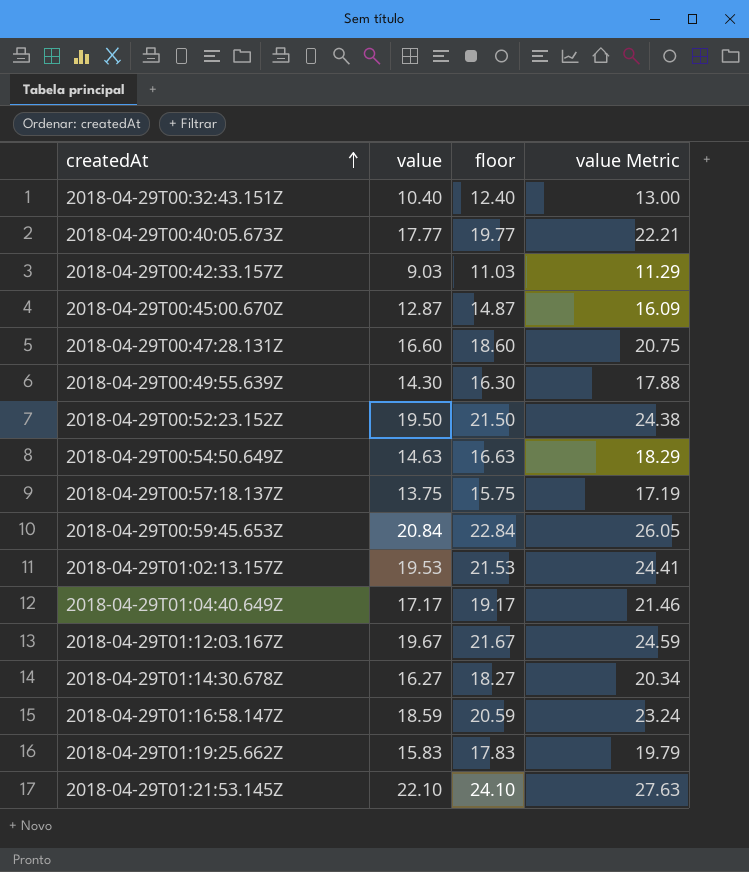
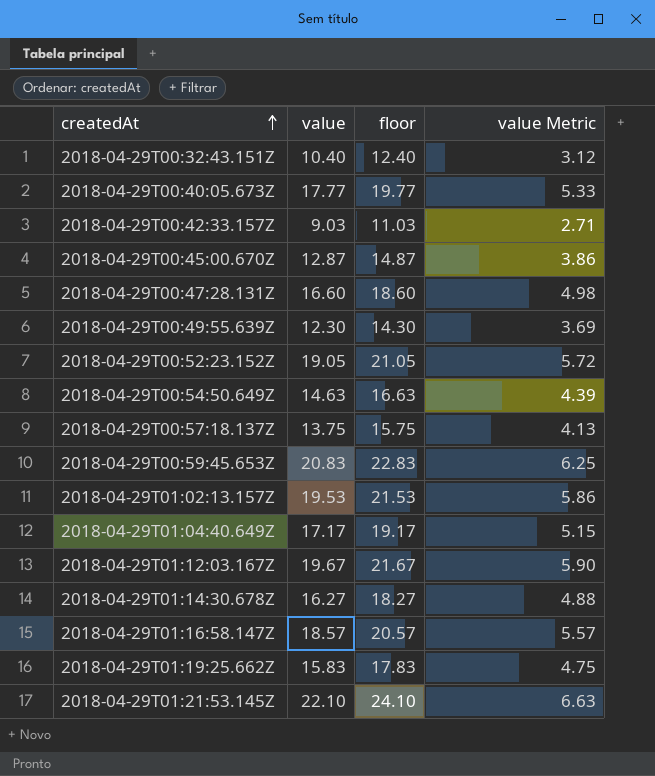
column value Metric | formula: [value] * 1.25 -> [value] * 0.3
2018-04-29T00:49:55.639Z | value: 14.30 -> 12.30
2018-04-29T00:49:55.639Z | floor: 16.30 -> 14.30
2018-04-29T00:52:23.152Z | value: 19.50 -> 19.05
2018-04-29T00:52:23.152Z | floor: 21.50 -> 21.05
2018-04-29T00:59:45.653Z | value: 20.84 -> 20.83
2018-04-29T00:59:45.653Z | floor: 22.84 -> 22.83
2018-04-29T01:16:58.147Z | value: 18.59 -> 18.57
2018-04-29T01:16:58.147Z | floor: 20.59 -> 20.57

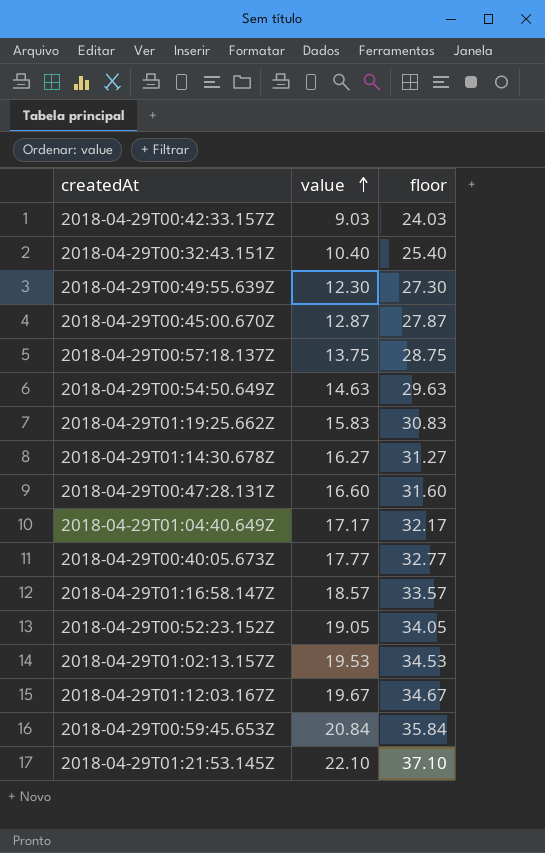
row order: createdAt ascending -> value ascending
column value Metric | formula: [value] * 0.3 -> none
column floor | formula: [value] + 2 -> [value] + 15
2018-04-29T00:59:45.653Z | value: 20.83 -> 20.84

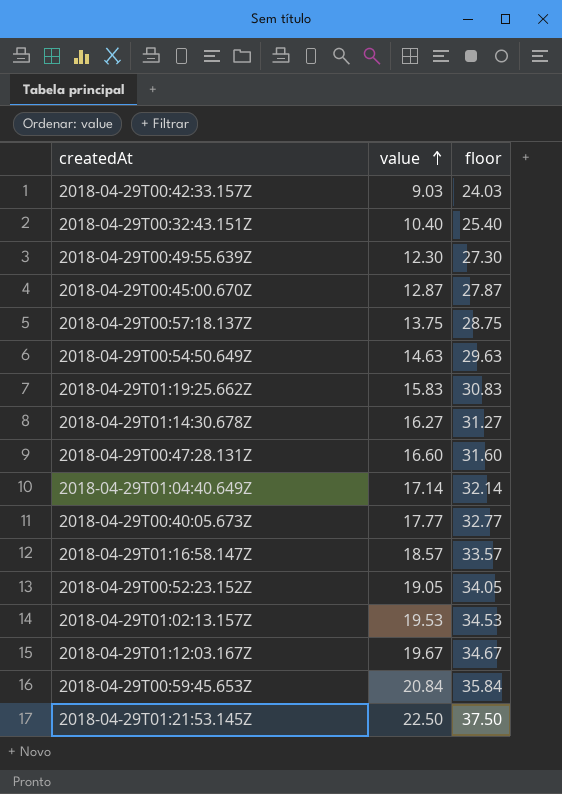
2018-04-29T01:04:40.649Z | value: 17.17 -> 17.14
2018-04-29T01:04:40.649Z | floor: 32.17 -> 32.14
2018-04-29T01:21:53.145Z | value: 22.10 -> 22.50
2018-04-29T01:21:53.145Z | floor: 37.10 -> 37.50

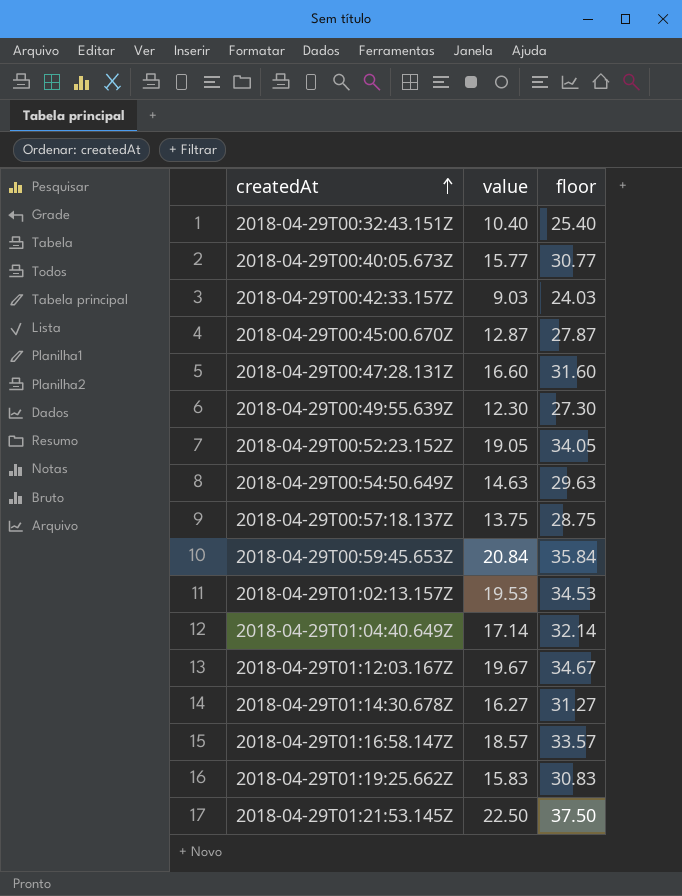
row order: value ascending -> createdAt ascending
2018-04-29T00:40:05.673Z | value: 17.77 -> 15.77
2018-04-29T00:40:05.673Z | floor: 32.77 -> 30.77

